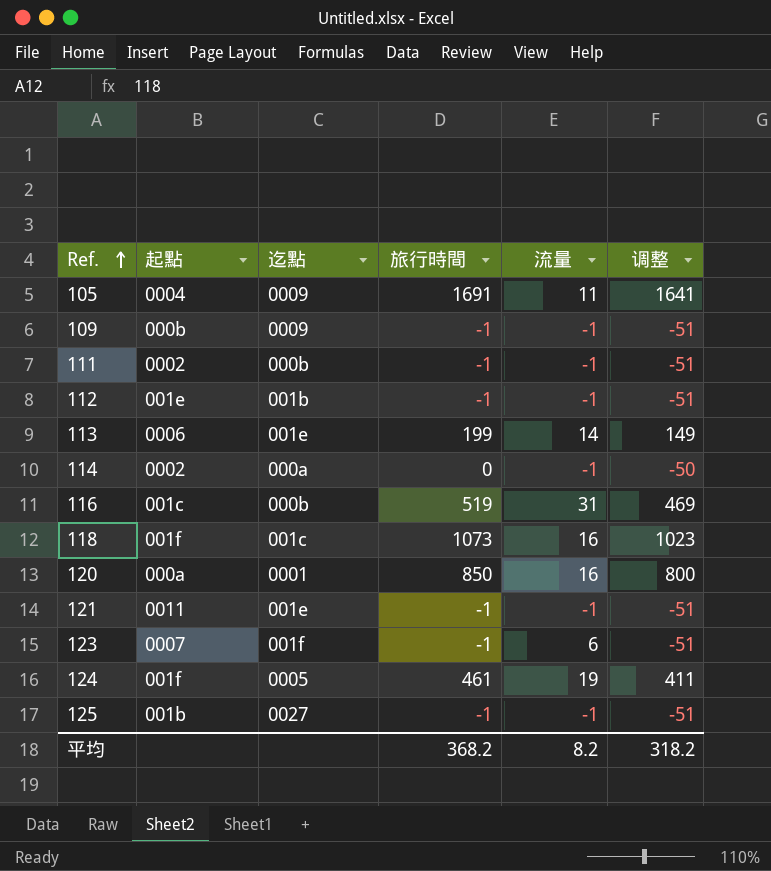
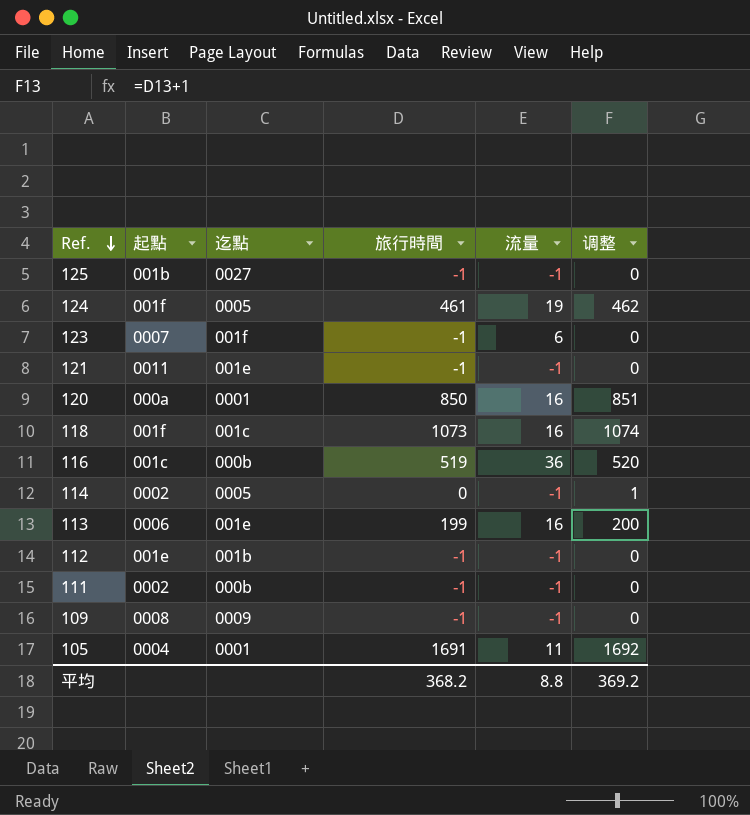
row order: Ref. ascending -> Ref. descending
column 调整 | formula: [旅行時間] - 50 -> [旅行時間] + 1
116 | 流量: 31 -> 36
114 | 迄點: 000a -> 0005
113 | 流量: 14 -> 16
109 | 起點: 000b -> 0008
105 | 迄點: 0009 -> 0001
平均 | 流量: 8.2 -> 8.8
平均 | 调整: 318.2 -> 369.2

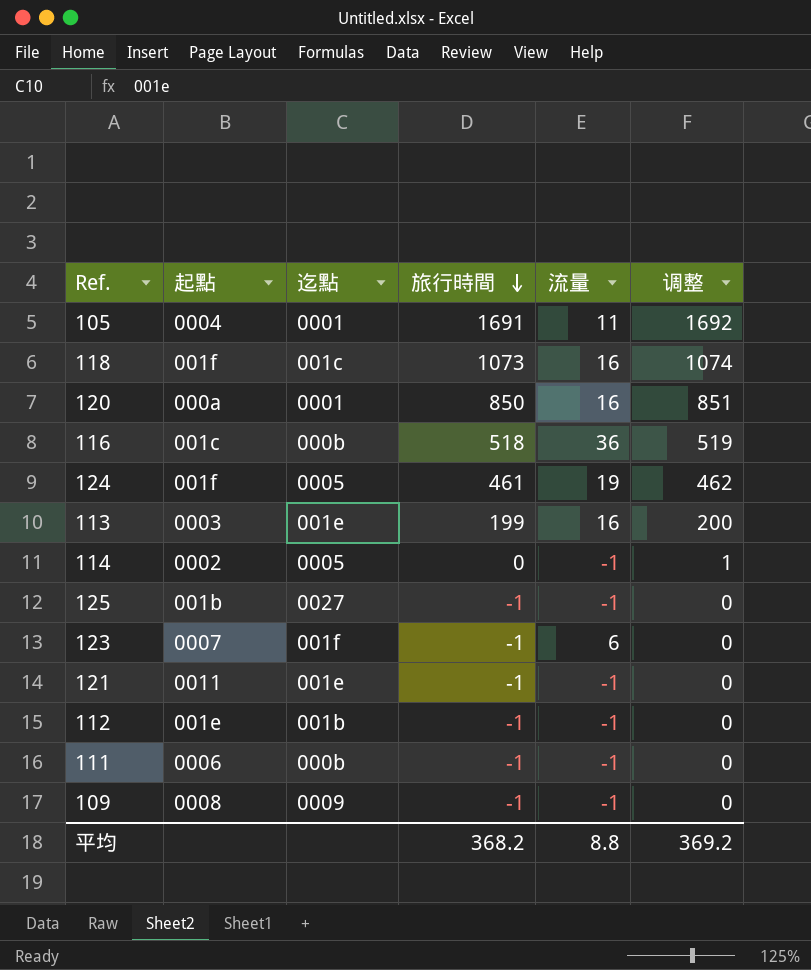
row order: Ref. descending -> 旅行時間 descending
116 | 旅行時間: 519 -> 518
116 | 调整: 520 -> 519
113 | 起點: 0006 -> 0003
111 | 起點: 0002 -> 0006

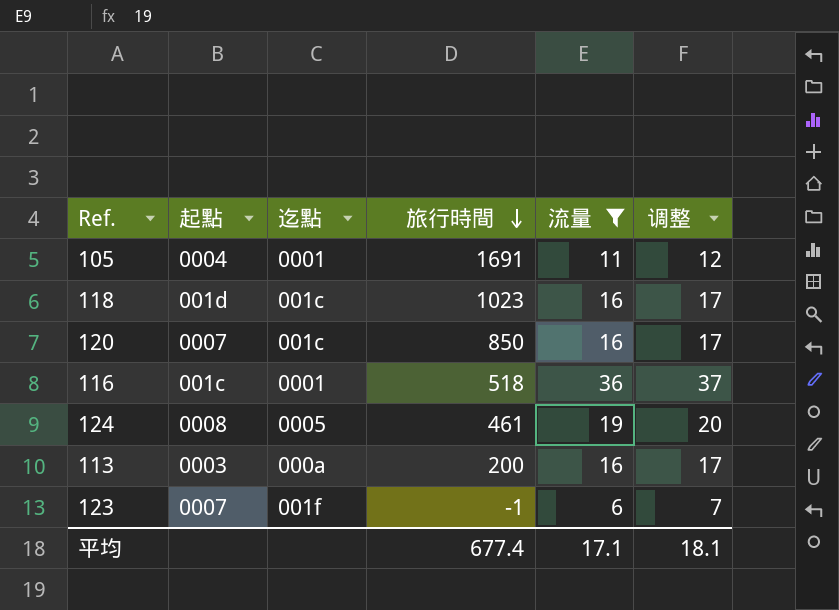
filter: none -> 流量 != -1
column 调整 | formula: [旅行時間] + 1 -> [流量] + 1
118 | 起點: 001f -> 001d
118 | 旅行時間: 1073 -> 1023
120 | 起點: 000a -> 0007
120 | 迄點: 0001 -> 001c
116 | 迄點: 000b -> 0001
124 | 起點: 001f -> 0008
113 | 迄點: 001e -> 000a
113 | 旅行時間: 199 -> 200
平均 | 旅行時間: 368.2 -> 677.4
平均 | 流量: 8.8 -> 17.1
平均 | 调整: 369.2 -> 18.1

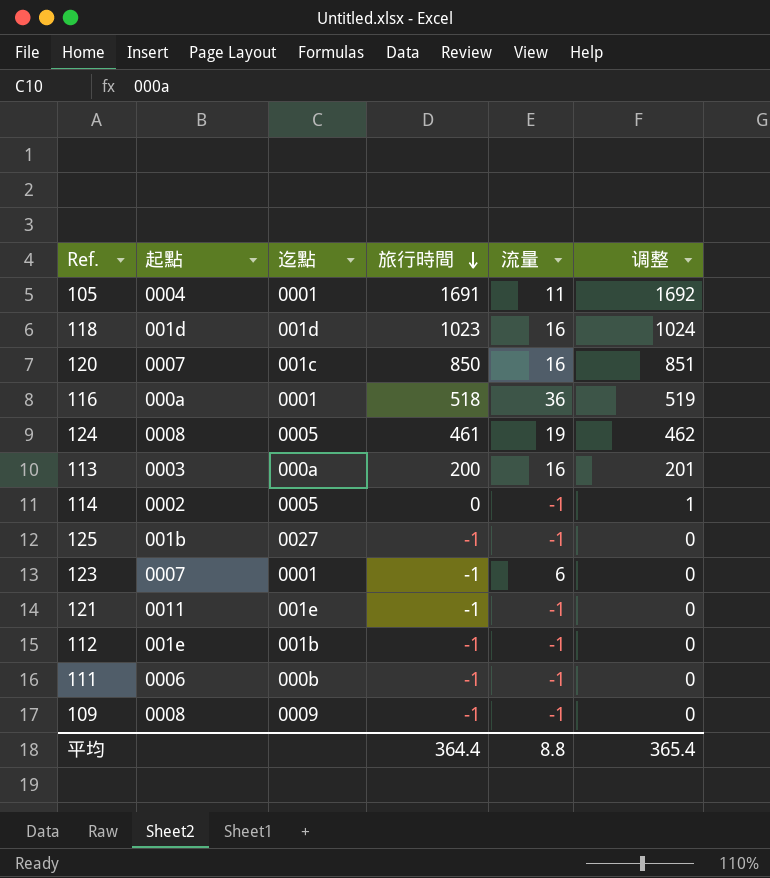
filter: 流量 != -1 -> none
column 调整 | formula: [流量] + 1 -> [旅行時間] + 1
118 | 迄點: 001c -> 001d
116 | 起點: 001c -> 000a
123 | 迄點: 001f -> 0001
平均 | 旅行時間: 677.4 -> 364.4
平均 | 流量: 17.1 -> 8.8
平均 | 调整: 18.1 -> 365.4

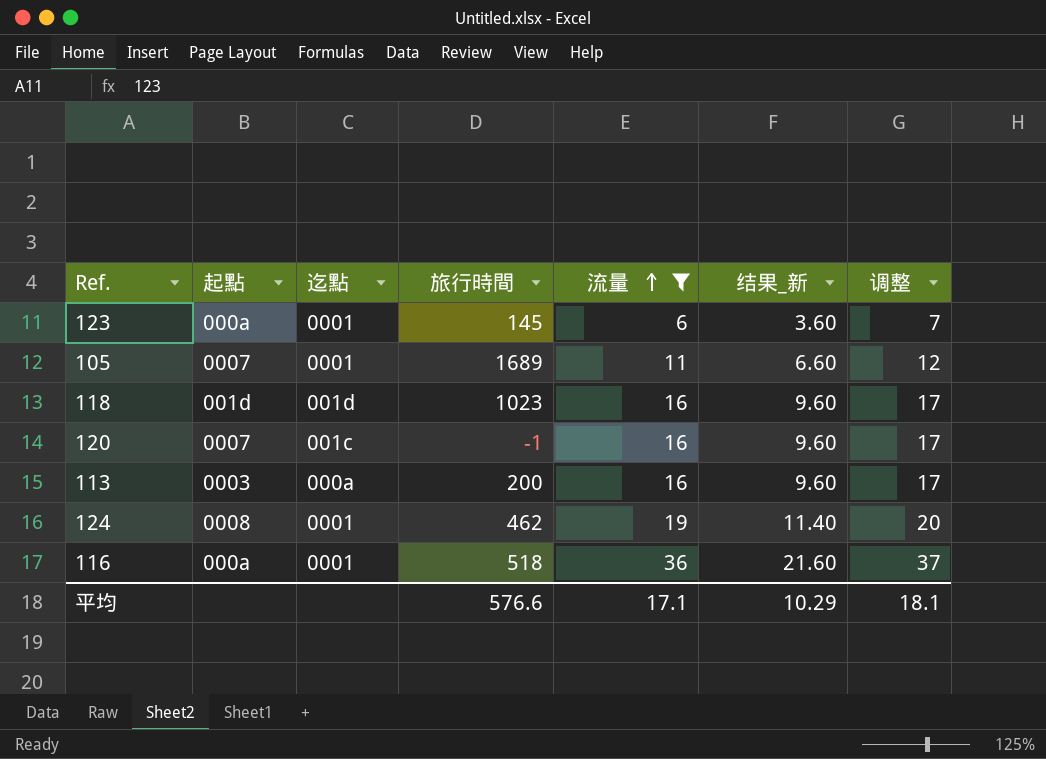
filter: none -> 流量 != -1
row order: 旅行時間 descending -> 流量 ascending
column 结果_新 | formula: none -> [流量] * 0.6
column 调整 | formula: [旅行時間] + 1 -> [流量] + 1
123 | 起點: 0007 -> 000a
123 | 旅行時間: -1 -> 145
105 | 起點: 0004 -> 0007
105 | 旅行時間: 1691 -> 1689
120 | 旅行時間: 850 -> -1
124 | 迄點: 0005 -> 0001
124 | 旅行時間: 461 -> 462
平均 | 旅行時間: 364.4 -> 576.6
平均 | 流量: 8.8 -> 17.1
平均 | 调整: 365.4 -> 18.1

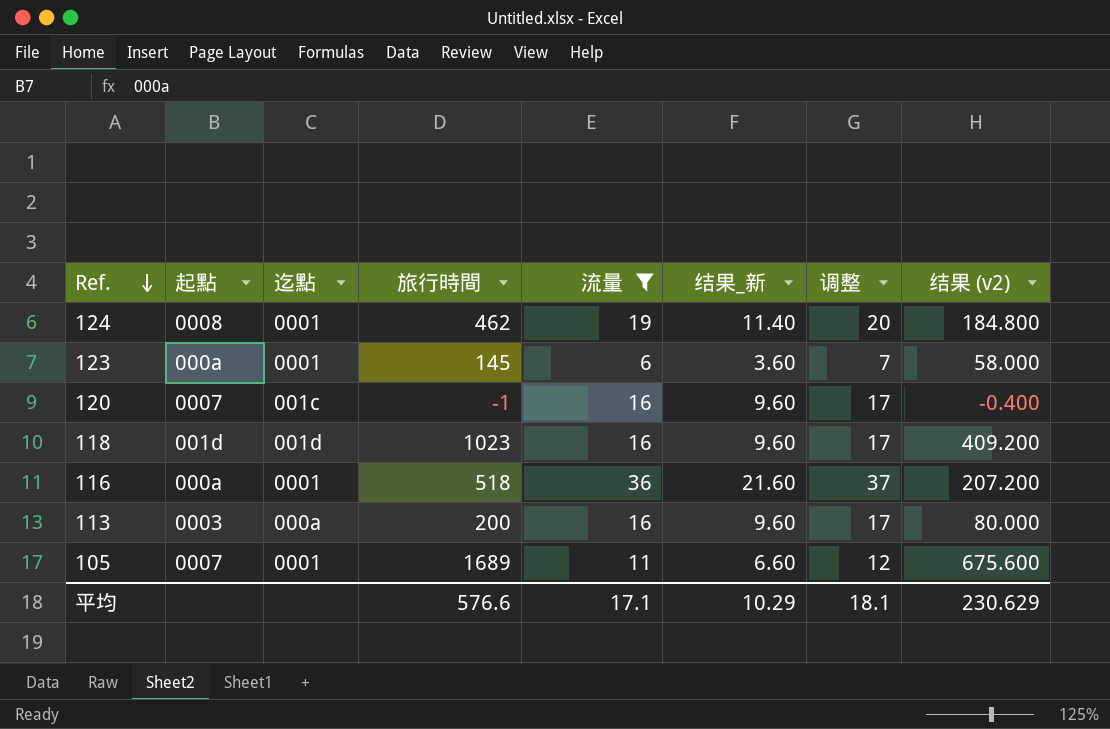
row order: 流量 ascending -> Ref. descending
column 结果 (v2) | formula: none -> [旅行時間] * 0.4

